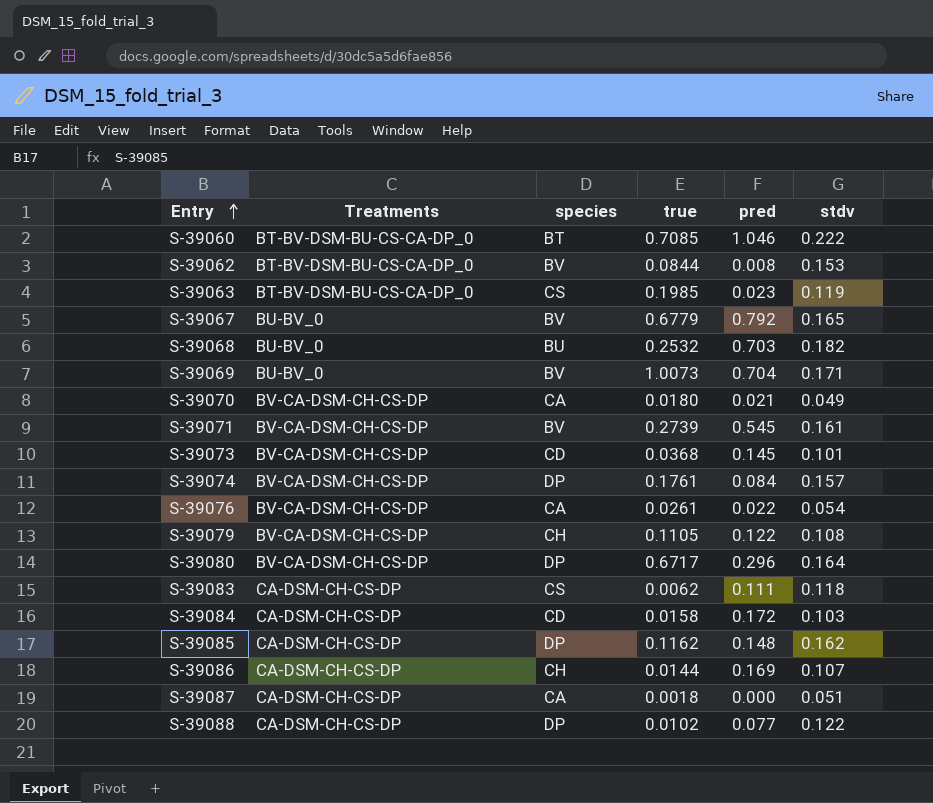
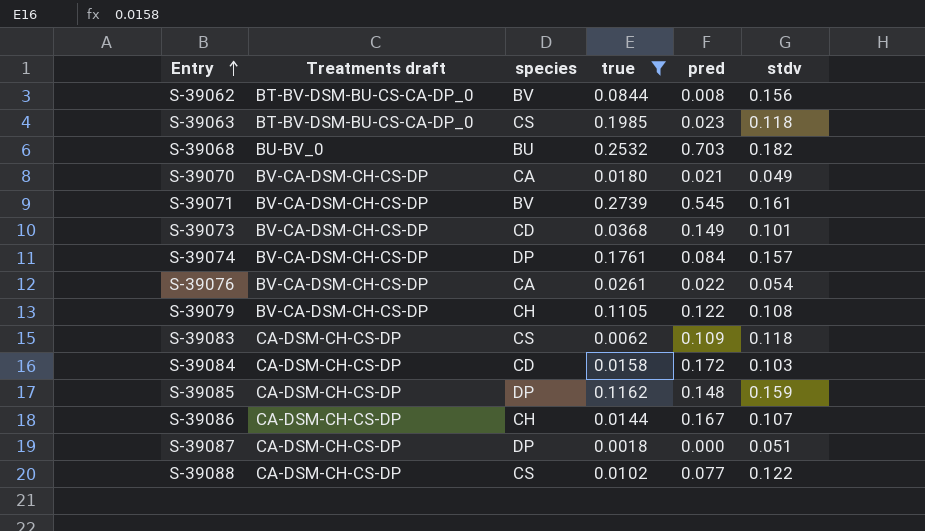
filter: none -> true <= 0.2739
column name: Treatments -> Treatments draft
S-39062 | stdv: 0.153 -> 0.156
S-39063 | stdv: 0.119 -> 0.118
S-39073 | pred: 0.145 -> 0.149
S-39083 | pred: 0.111 -> 0.109
S-39085 | stdv: 0.162 -> 0.159
S-39086 | pred: 0.169 -> 0.167
S-39087 | species: CA -> DP
S-39088 | species: DP -> CS

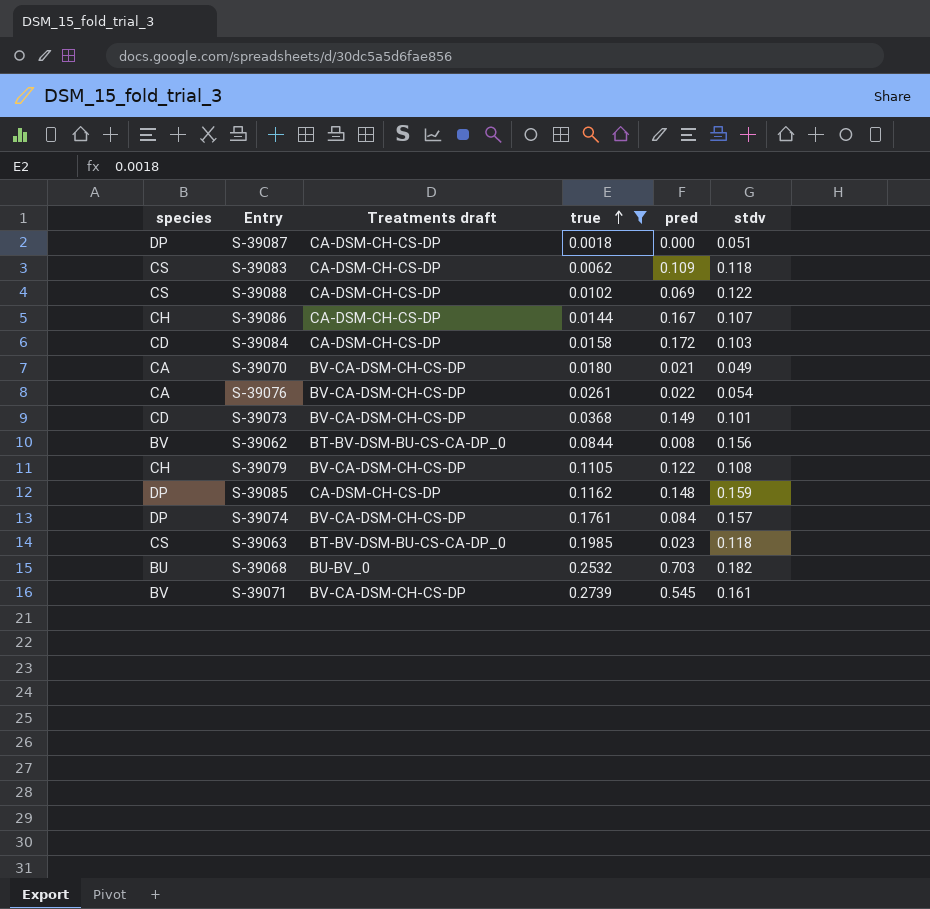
row order: Entry ascending -> true ascending
column species | position: 3 -> 1
S-39088 | pred: 0.077 -> 0.069

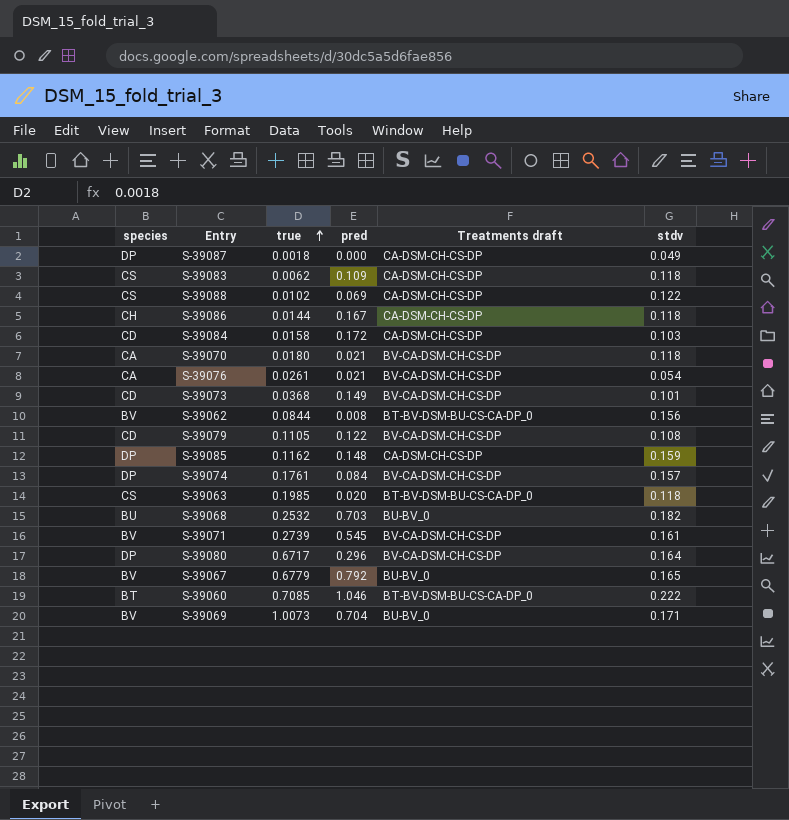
filter: true <= 0.2739 -> none
column Treatments draft | position: 3 -> 5
S-39087 | stdv: 0.051 -> 0.049
S-39086 | stdv: 0.107 -> 0.118
S-39070 | stdv: 0.049 -> 0.118
S-39076 | pred: 0.022 -> 0.021
S-39079 | species: CH -> CD
S-39063 | pred: 0.023 -> 0.020

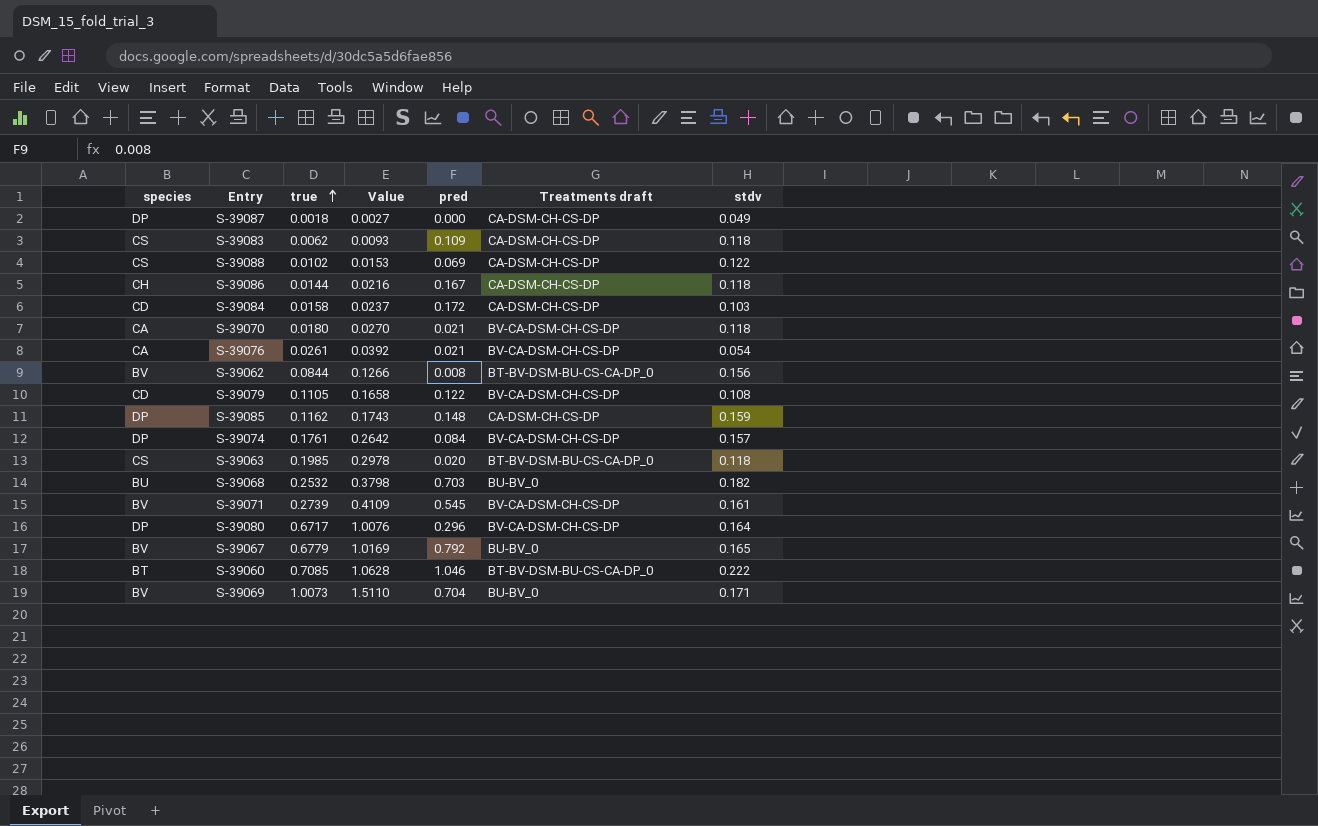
column Value | formula: none -> [true] * 1.5
row S-39073: CD | 0.0368 | 0.149 | BV-CA-DSM-CH-CS-DP | 0.101 -> none

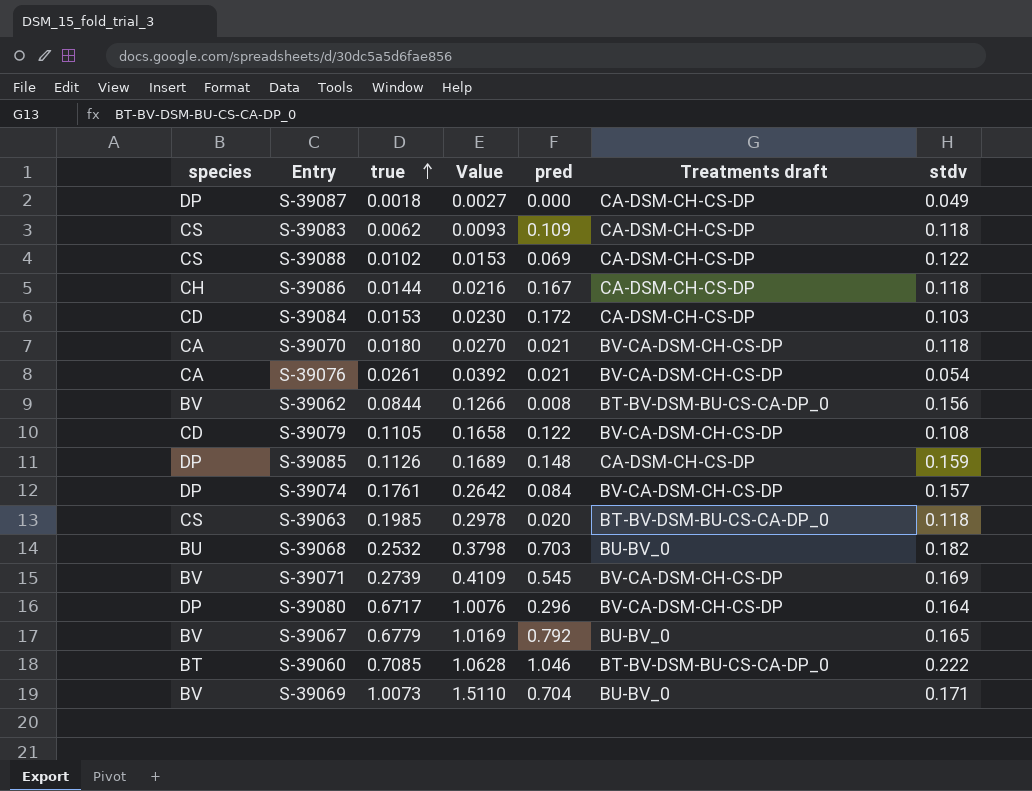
S-39084 | true: 0.0158 -> 0.0153
S-39084 | Value: 0.0237 -> 0.0230
S-39085 | true: 0.1162 -> 0.1126
S-39085 | Value: 0.1743 -> 0.1689
S-39071 | stdv: 0.161 -> 0.169

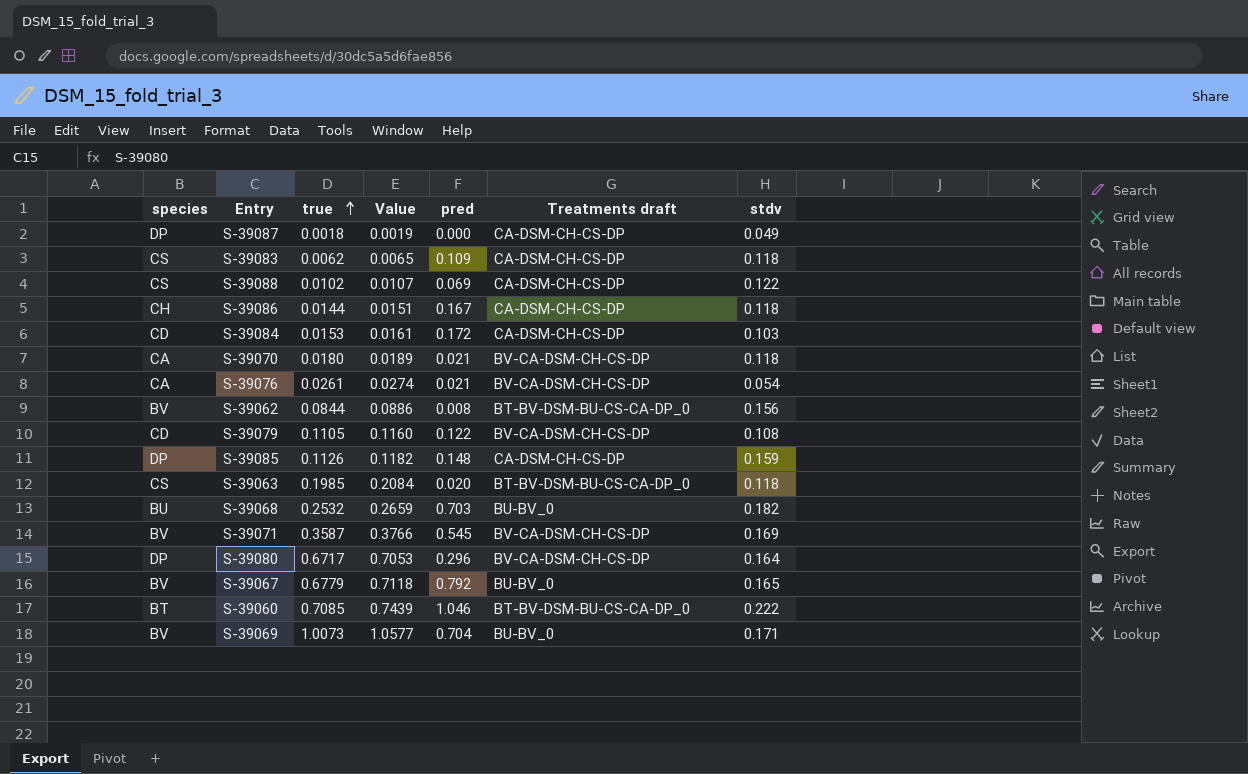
column Value | formula: [true] * 1.5 -> [true] * 1.05
row S-39074: DP | 0.1761 | 0.2642 | 0.084 | BV-CA-DSM-CH-CS-DP | 0.157 -> none
S-39071 | true: 0.2739 -> 0.3587

